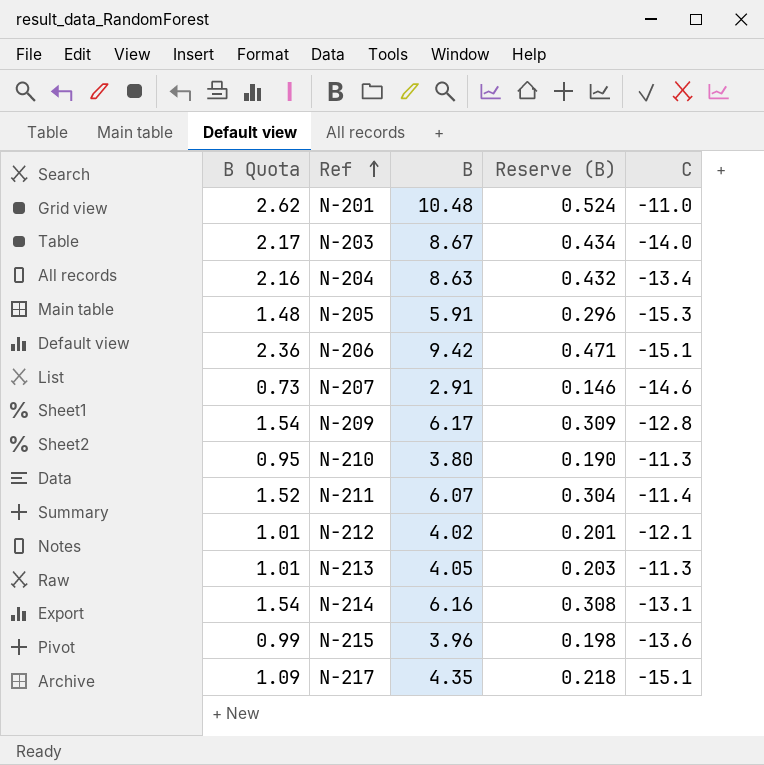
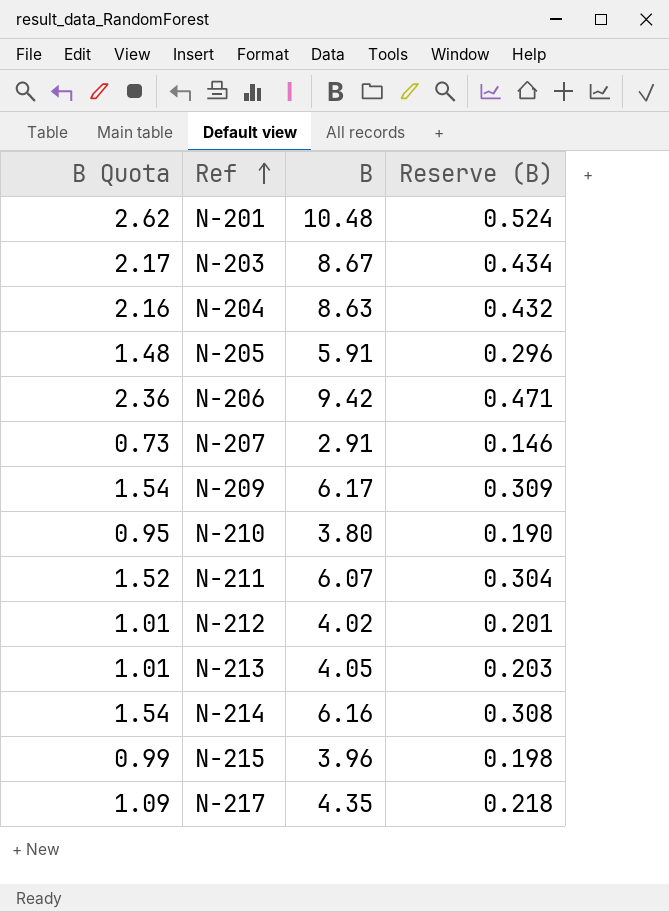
column C | position: 5 -> none

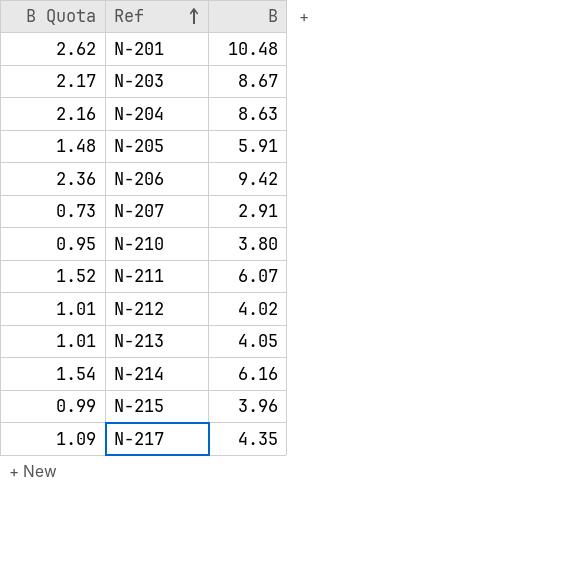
column Reserve (B) | formula: [B] * 0.05 -> none
row N-209: 1.54 | 6.17 | 0.309 -> none

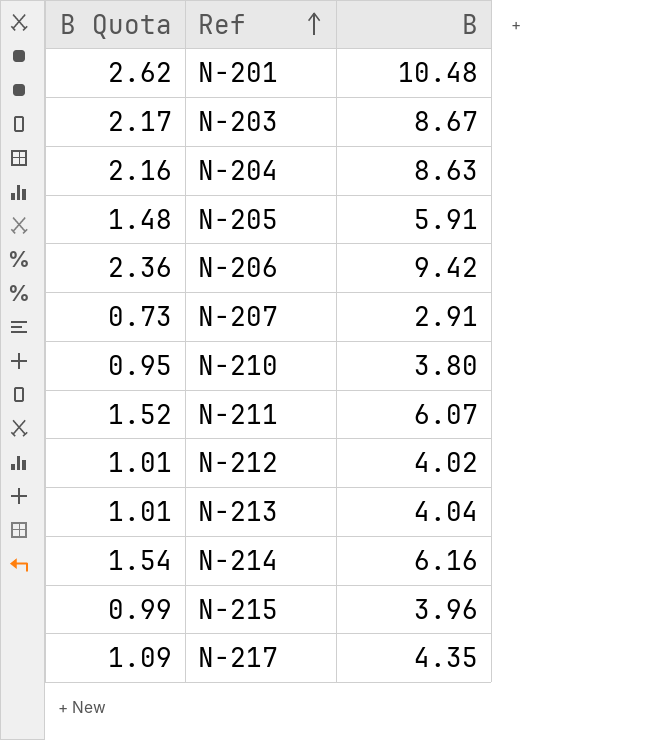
N-213 | B: 4.05 -> 4.04

